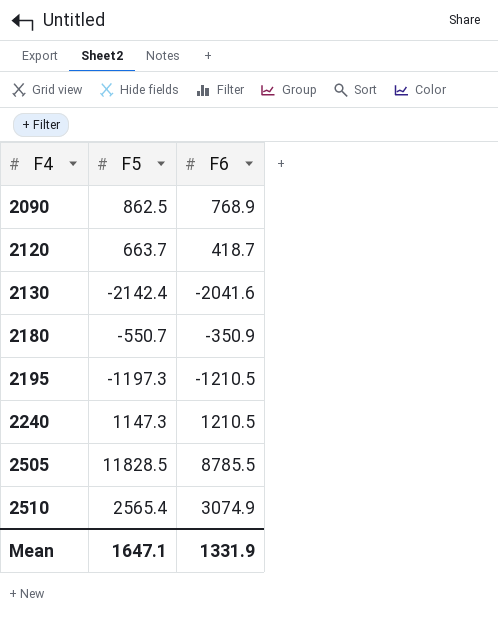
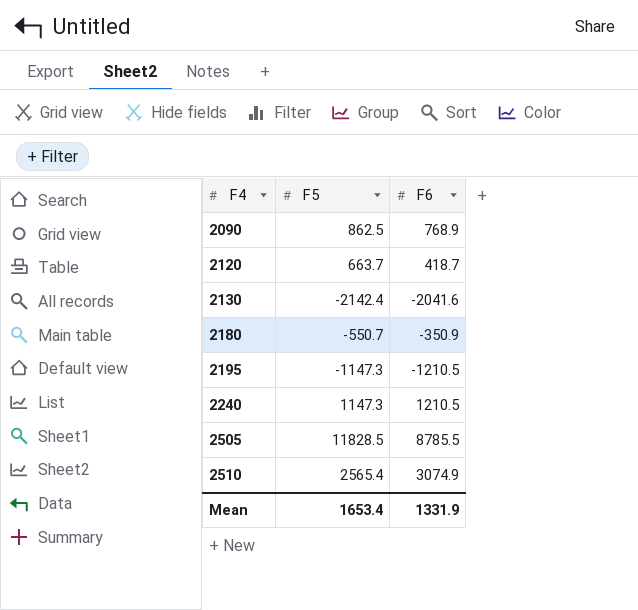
2195 | F5: -1197.3 -> -1147.3
Mean | F5: 1647.1 -> 1653.4

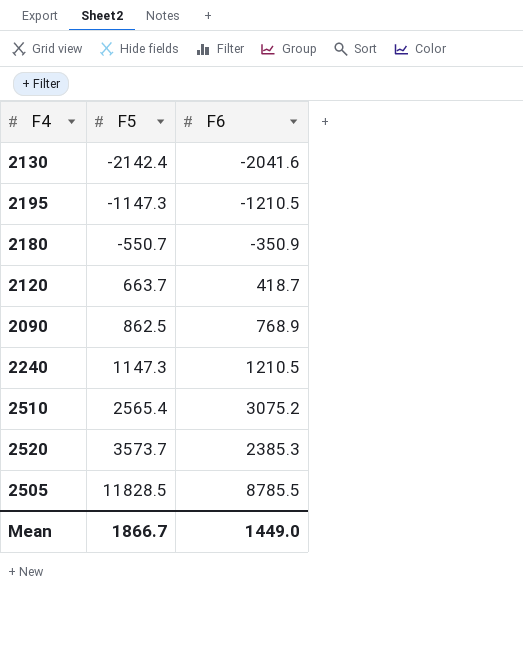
row order: F4 ascending -> F5 ascending
2510 | F6: 3074.9 -> 3075.2
row 2520: none -> 3573.7 | 2385.3
Mean | F5: 1653.4 -> 1866.7
Mean | F6: 1331.9 -> 1449.0

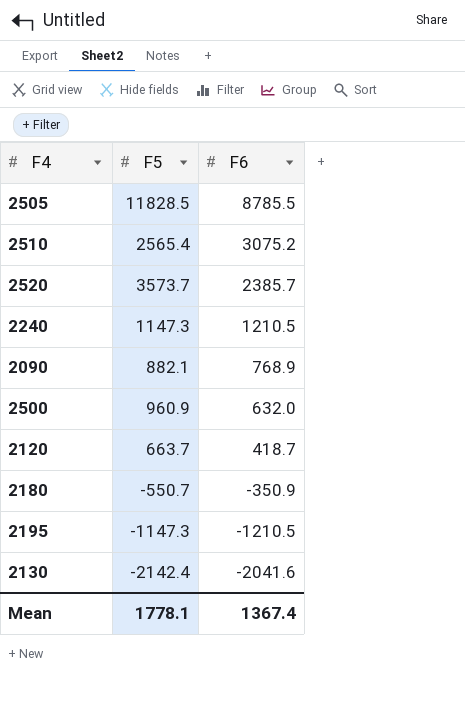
row order: F5 ascending -> F6 descending
2520 | F6: 2385.3 -> 2385.7
2090 | F5: 862.5 -> 882.1
row 2500: none -> 960.9 | 632.0
Mean | F5: 1866.7 -> 1778.1
Mean | F6: 1449.0 -> 1367.4

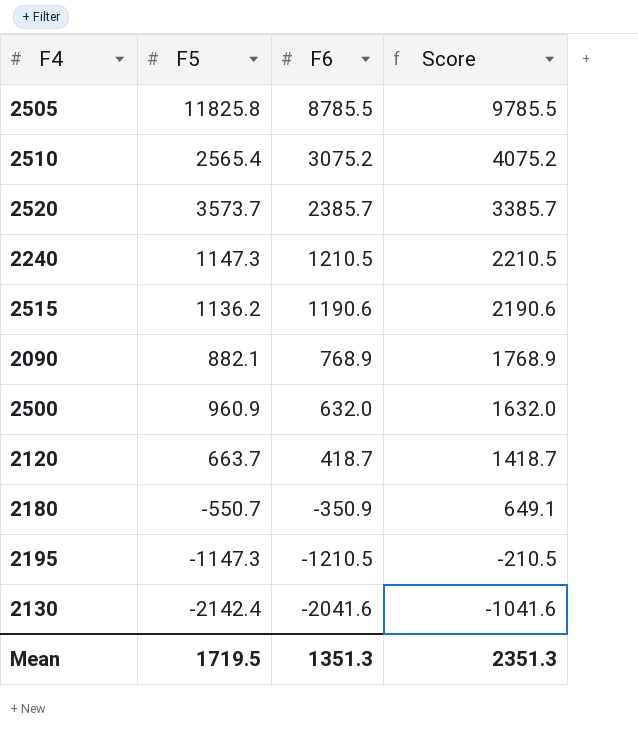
column Score | formula: none -> [F6] + 1000
2505 | F5: 11828.5 -> 11825.8
row 2515: none -> 1136.2 | 1190.6 | 2190.6
Mean | F5: 1778.1 -> 1719.5
Mean | F6: 1367.4 -> 1351.3

